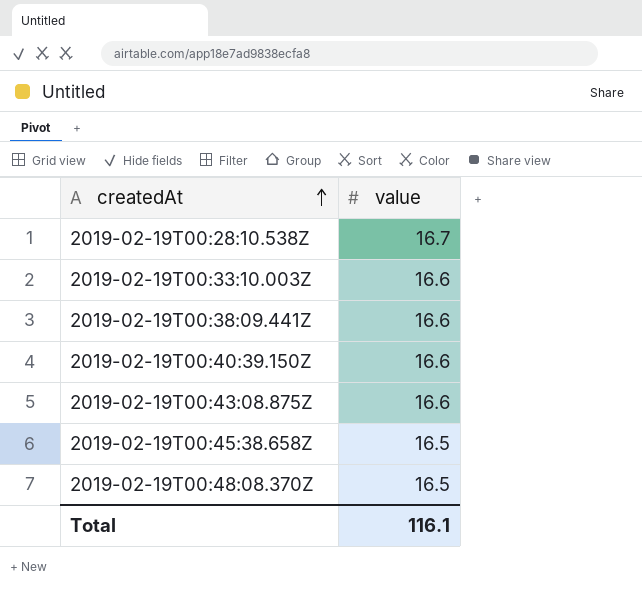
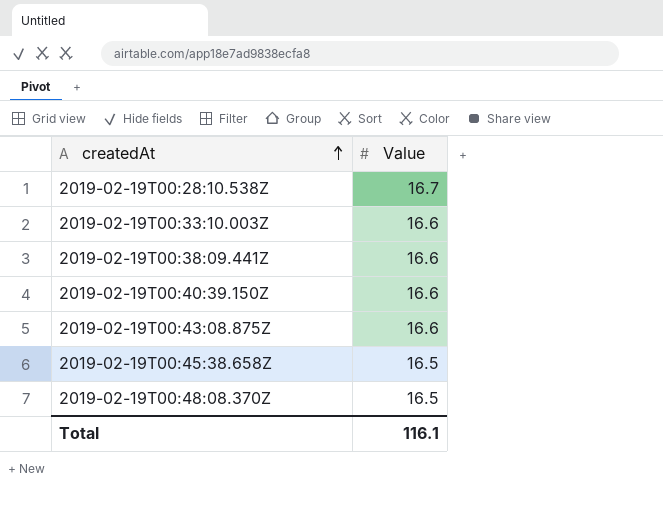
column name: value -> Value

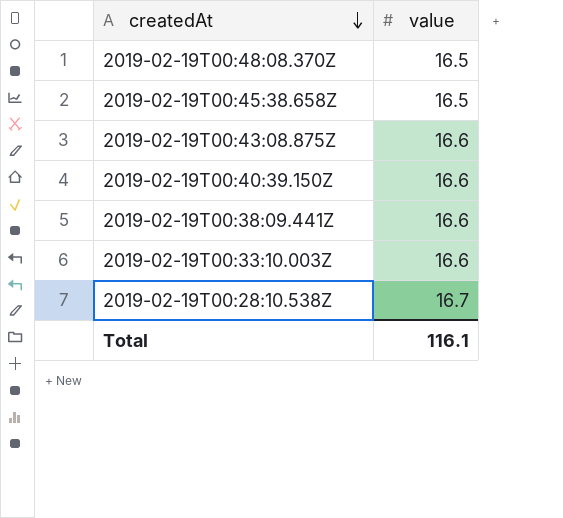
row order: createdAt ascending -> createdAt descending
column name: Value -> value

